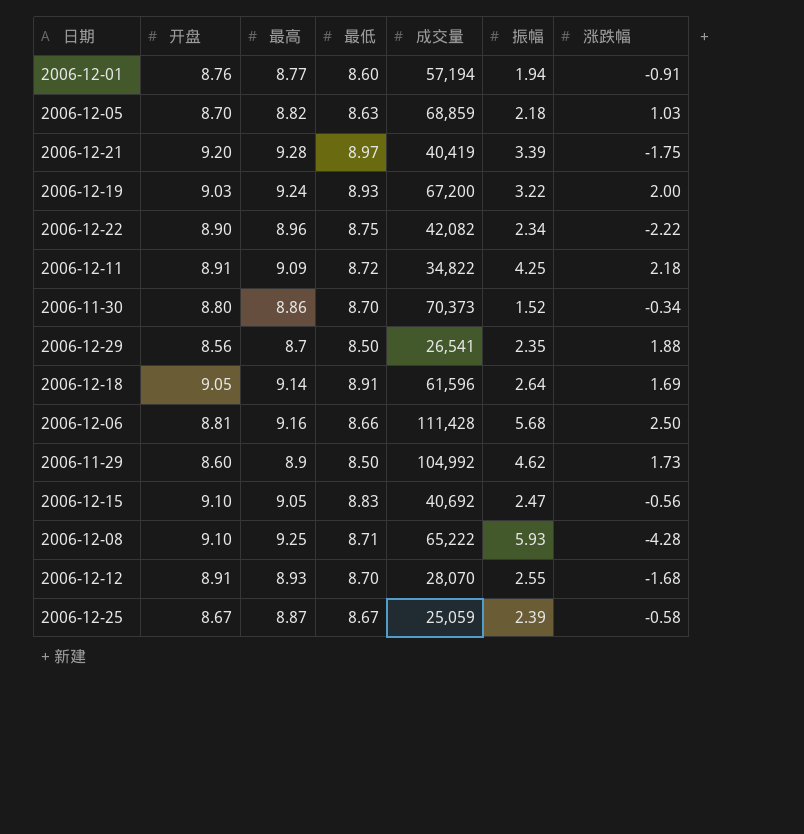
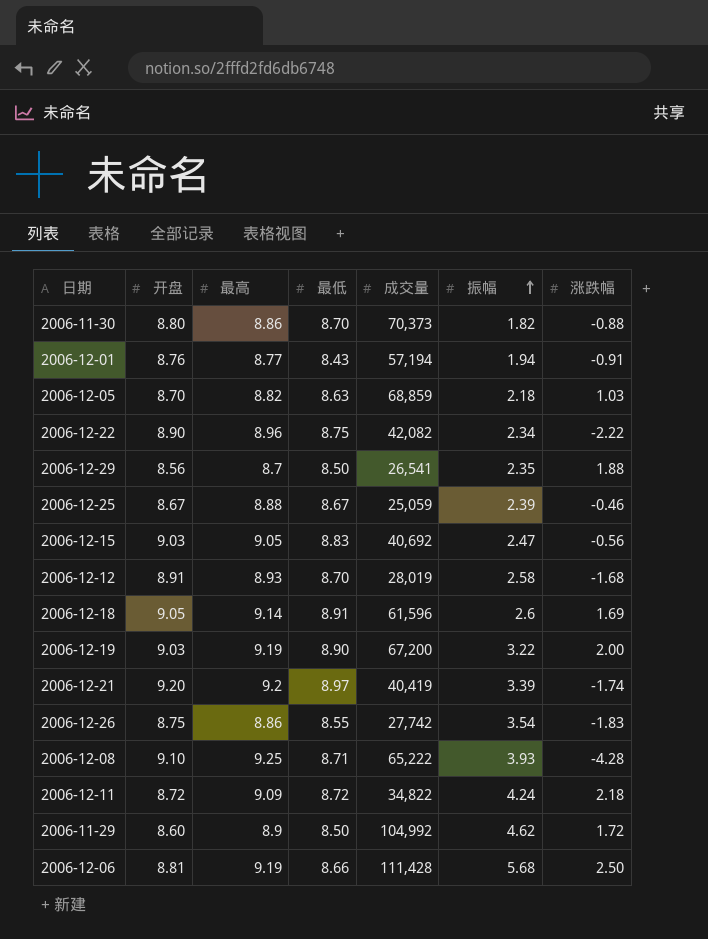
row order: none -> 振幅 ascending
2006-11-30 | 振幅: 1.52 -> 1.82
2006-11-30 | 涨跌幅: -0.34 -> -0.88
2006-12-01 | 最低: 8.60 -> 8.43
2006-12-25 | 最高: 8.87 -> 8.88
2006-12-25 | 涨跌幅: -0.58 -> -0.46
2006-12-15 | 开盘: 9.10 -> 9.03
2006-12-12 | 成交量: 28,070 -> 28,019
2006-12-12 | 振幅: 2.55 -> 2.58
2006-12-18 | 振幅: 2.64 -> 2.6
2006-12-19 | 最高: 9.24 -> 9.19
2006-12-19 | 最低: 8.93 -> 8.90
2006-12-21 | 最高: 9.28 -> 9.2
2006-12-21 | 涨跌幅: -1.75 -> -1.74
row 2006-12-26: none -> 8.75 | 8.86 | 8.55 | 27,742 | 3.54 | -1.83
2006-12-08 | 振幅: 5.93 -> 3.93
2006-12-11 | 开盘: 8.91 -> 8.72
2006-12-11 | 振幅: 4.25 -> 4.24
2006-11-29 | 涨跌幅: 1.73 -> 1.72
2006-12-06 | 最高: 9.16 -> 9.19

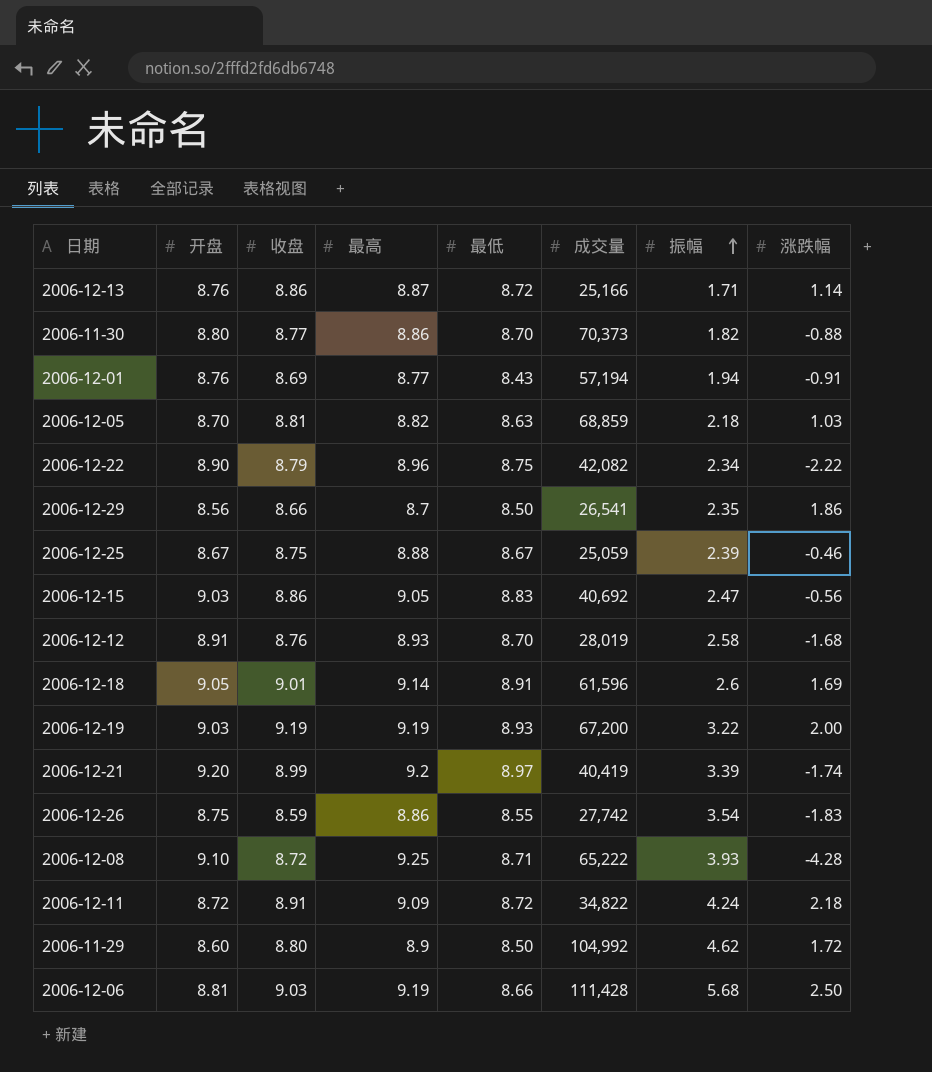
column 收盘 | position: none -> 3
row 2006-12-13: none -> 8.76 | 8.86 | 8.87 | 8.72 | 25,166 | 1.71 | 1.14
2006-12-29 | 涨跌幅: 1.88 -> 1.86
2006-12-19 | 最低: 8.90 -> 8.93

